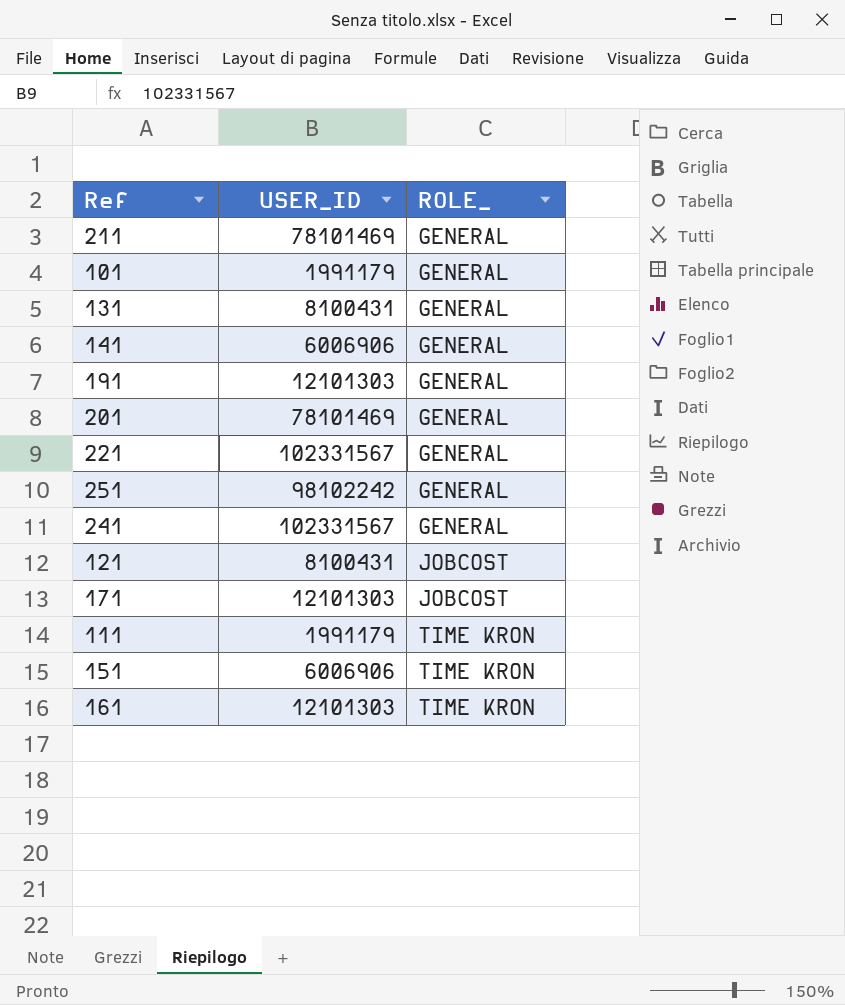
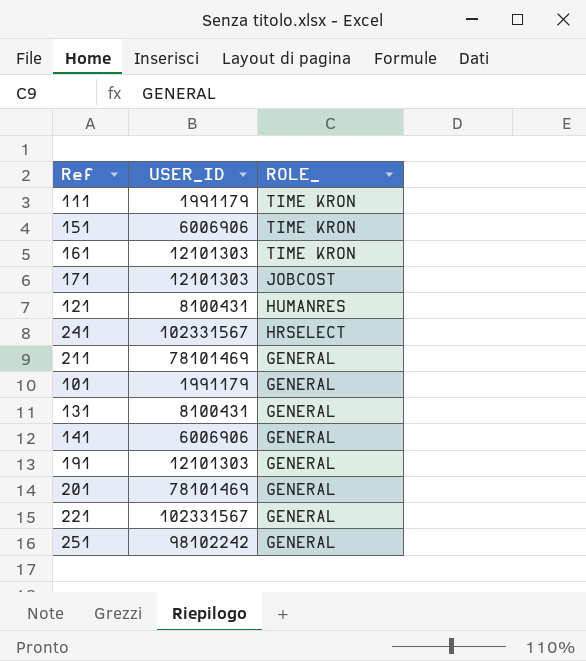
row order: ROLE_ ascending -> ROLE_ descending
121 | ROLE_: JOBCOST -> HUMANRES
241 | ROLE_: GENERAL -> HRSELECT

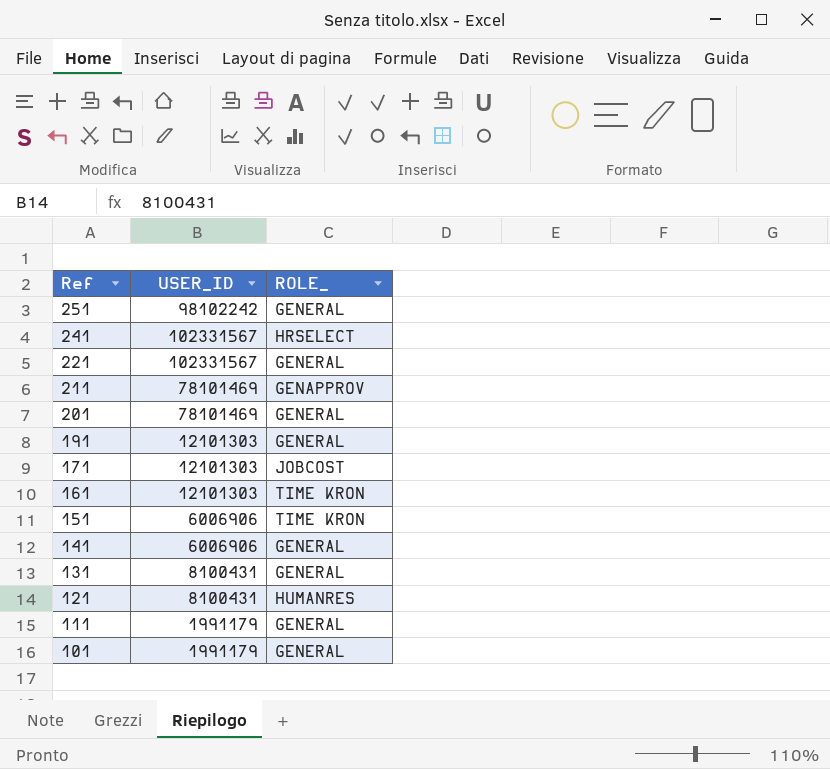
row order: ROLE_ descending -> Ref descending
211 | ROLE_: GENERAL -> GENAPPROV
111 | ROLE_: TIME KRON -> GENERAL

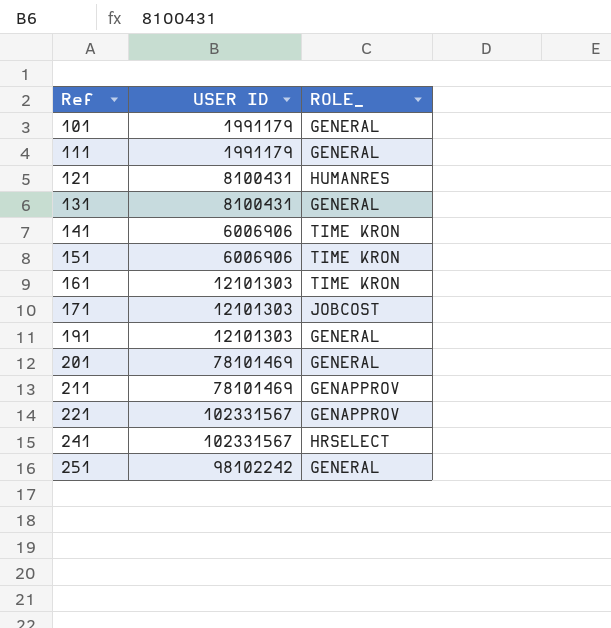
row order: Ref descending -> Ref ascending
column name: USER_ID -> USER ID
141 | ROLE_: GENERAL -> TIME KRON
221 | ROLE_: GENERAL -> GENAPPROV

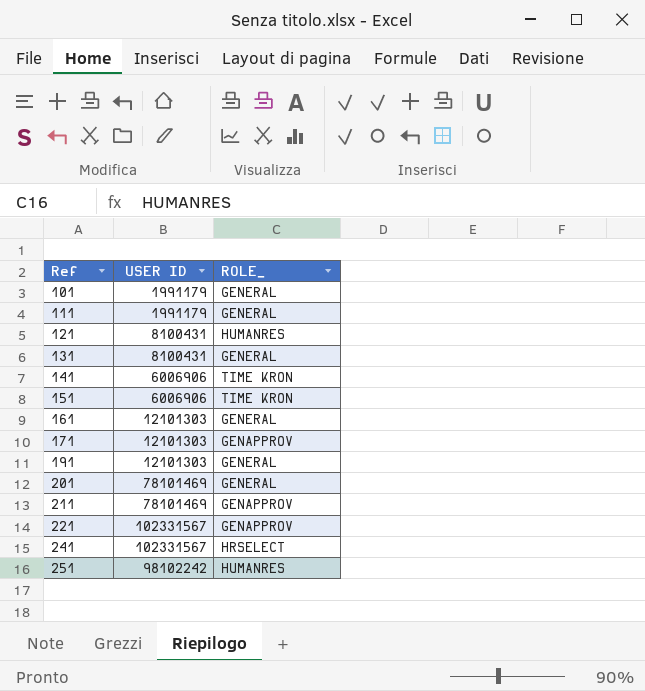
161 | ROLE_: TIME KRON -> GENERAL
171 | ROLE_: JOBCOST -> GENAPPROV
251 | ROLE_: GENERAL -> HUMANRES

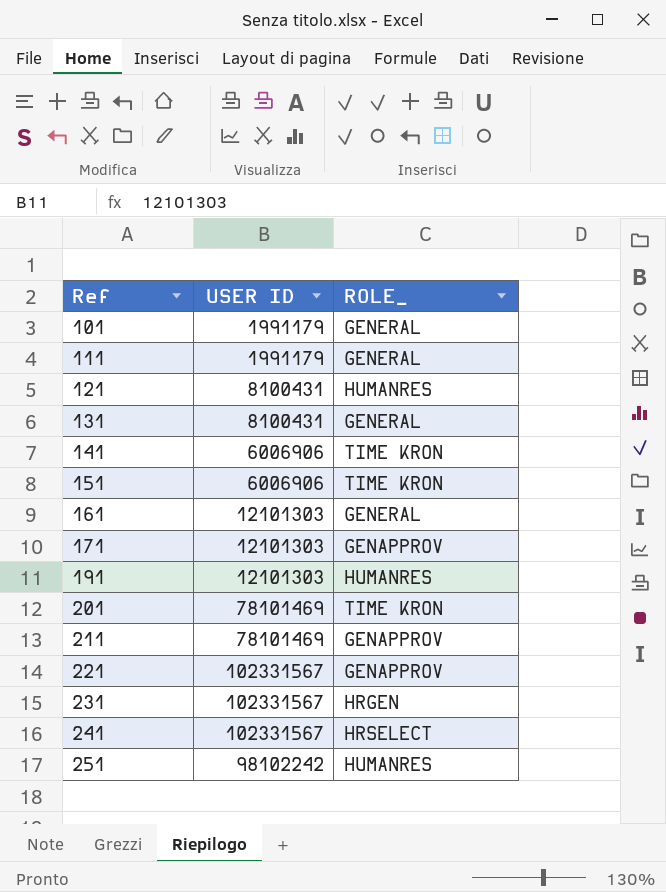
191 | ROLE_: GENERAL -> HUMANRES
201 | ROLE_: GENERAL -> TIME KRON
row 231: none -> 102331567 | HRGEN

